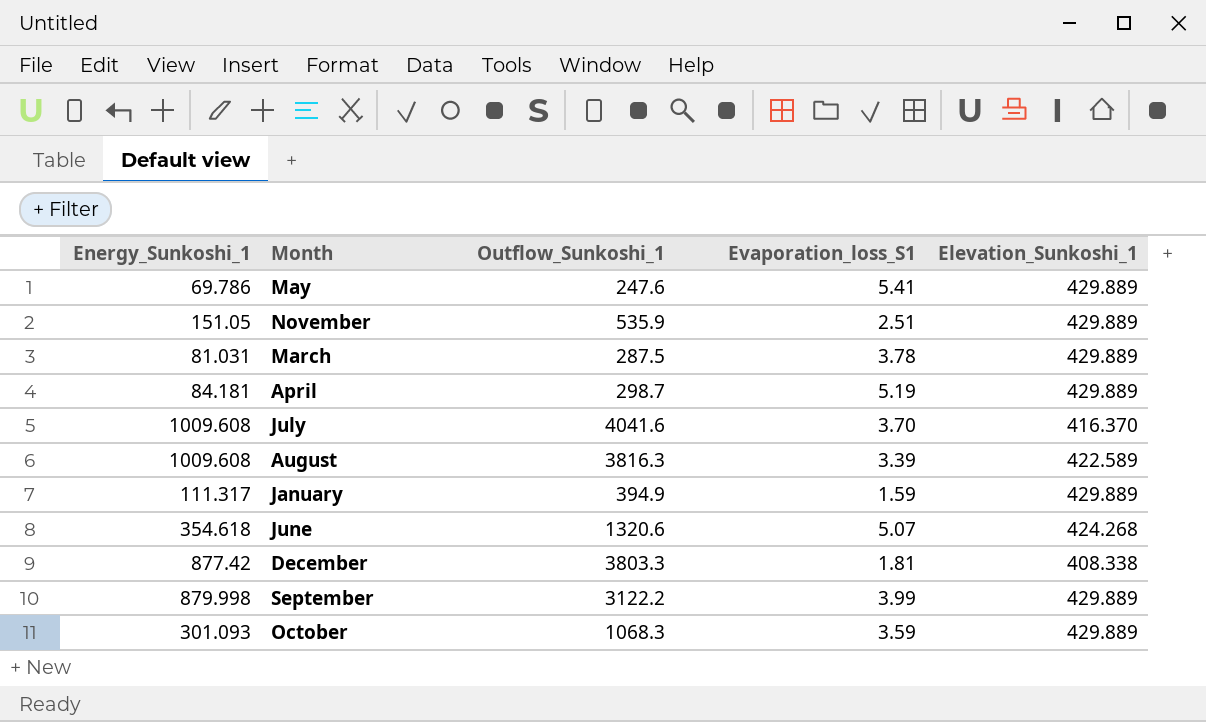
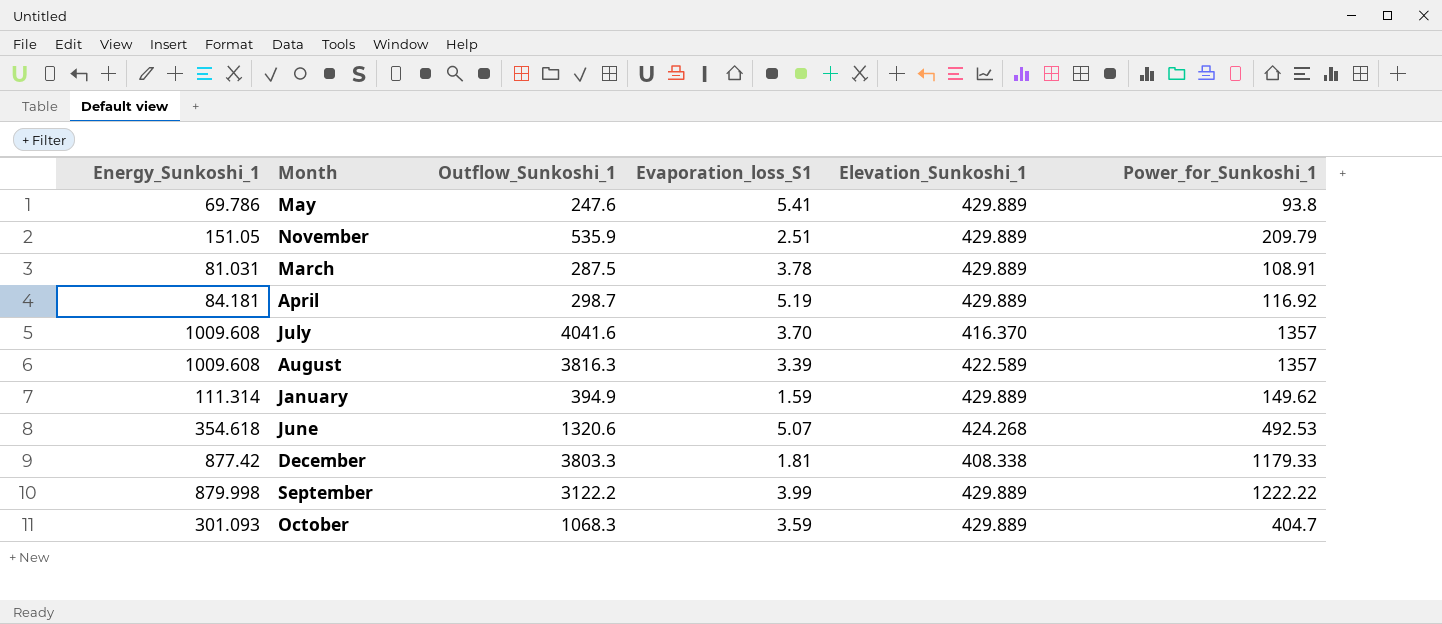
column Power_for_Sunkoshi_1 | position: none -> 6
January | Energy_Sunkoshi_1: 111.317 -> 111.314

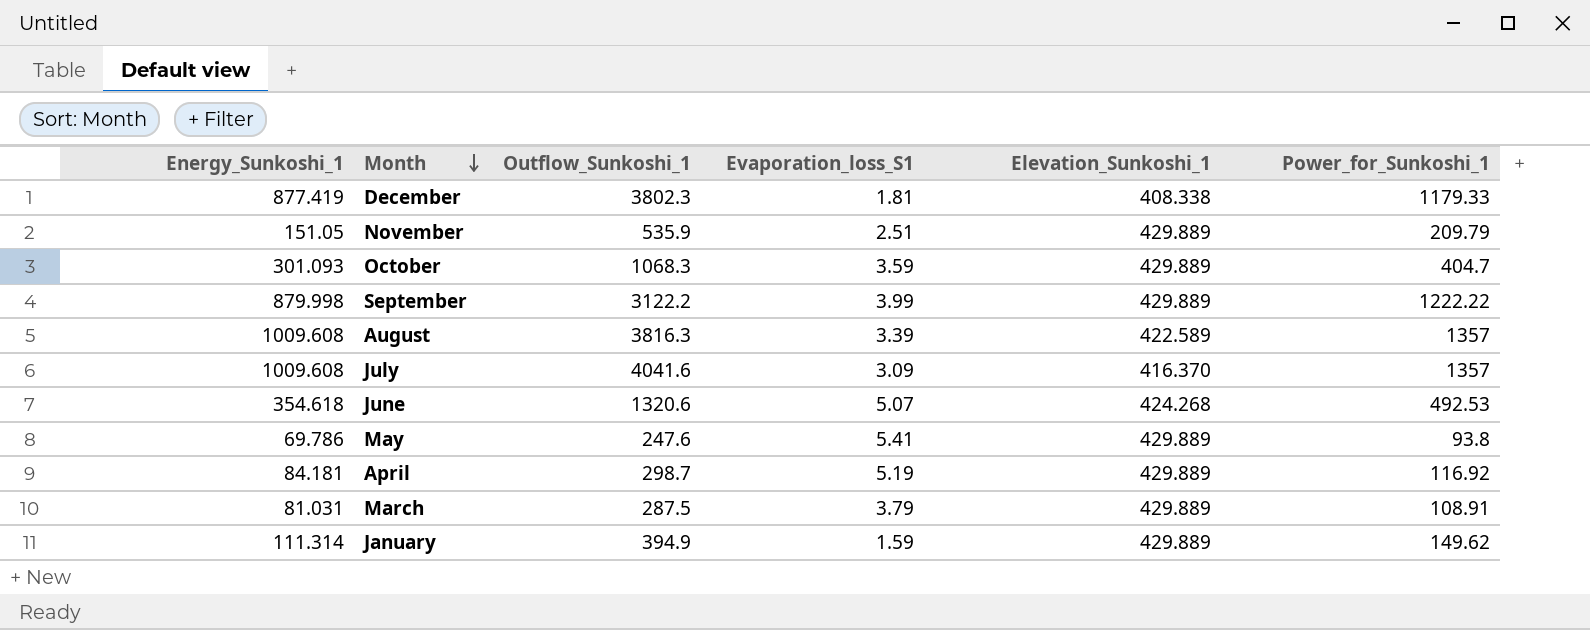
row order: none -> Month descending
December | Energy_Sunkoshi_1: 877.42 -> 877.419
December | Outflow_Sunkoshi_1: 3803.3 -> 3802.3
July | Evaporation_loss_S1: 3.70 -> 3.09
March | Evaporation_loss_S1: 3.78 -> 3.79

